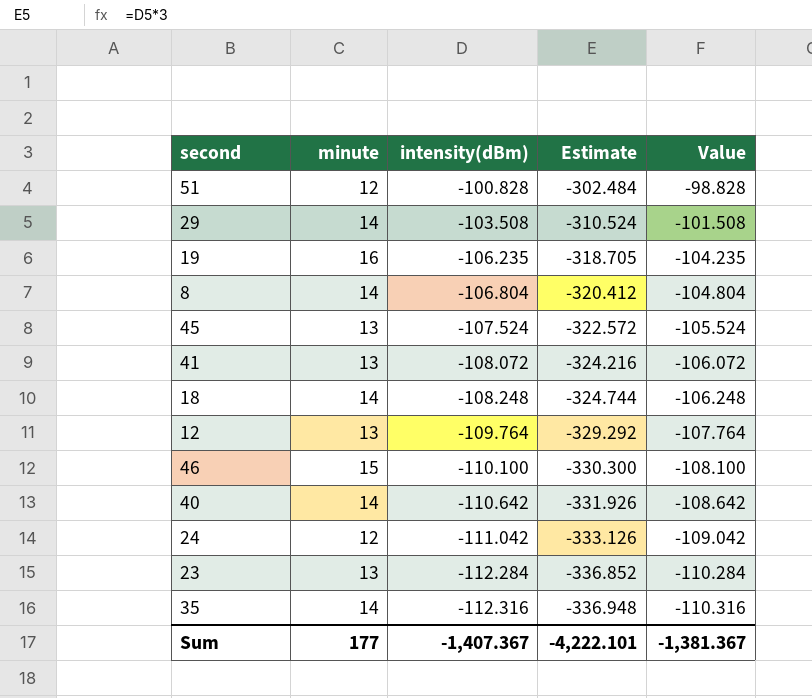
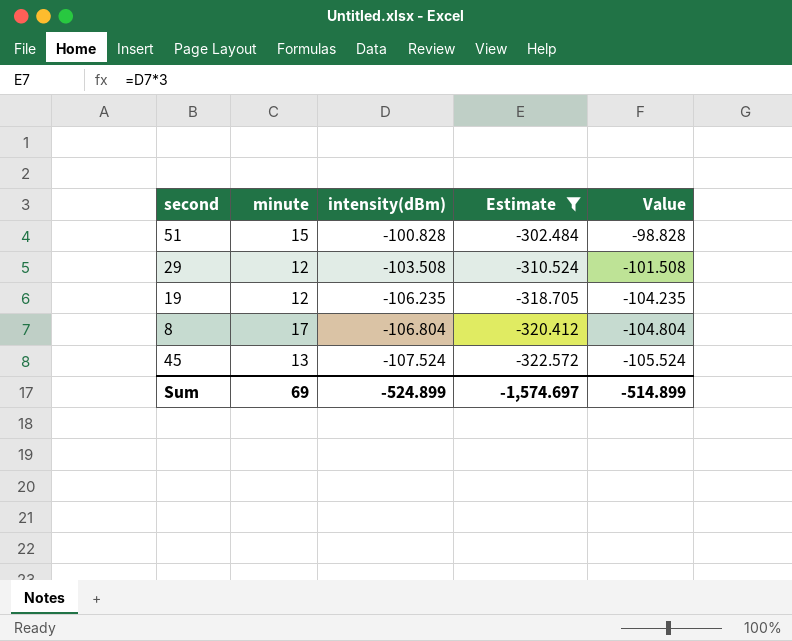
filter: none -> Estimate >= -322.572
51 | minute: 12 -> 15
29 | minute: 14 -> 12
19 | minute: 16 -> 12
8 | minute: 14 -> 17
Sum | minute: 177 -> 69
Sum | intensity(dBm): -1,407.367 -> -524.899
Sum | Estimate: -4,222.101 -> -1,574.697
Sum | Value: -1,381.367 -> -514.899

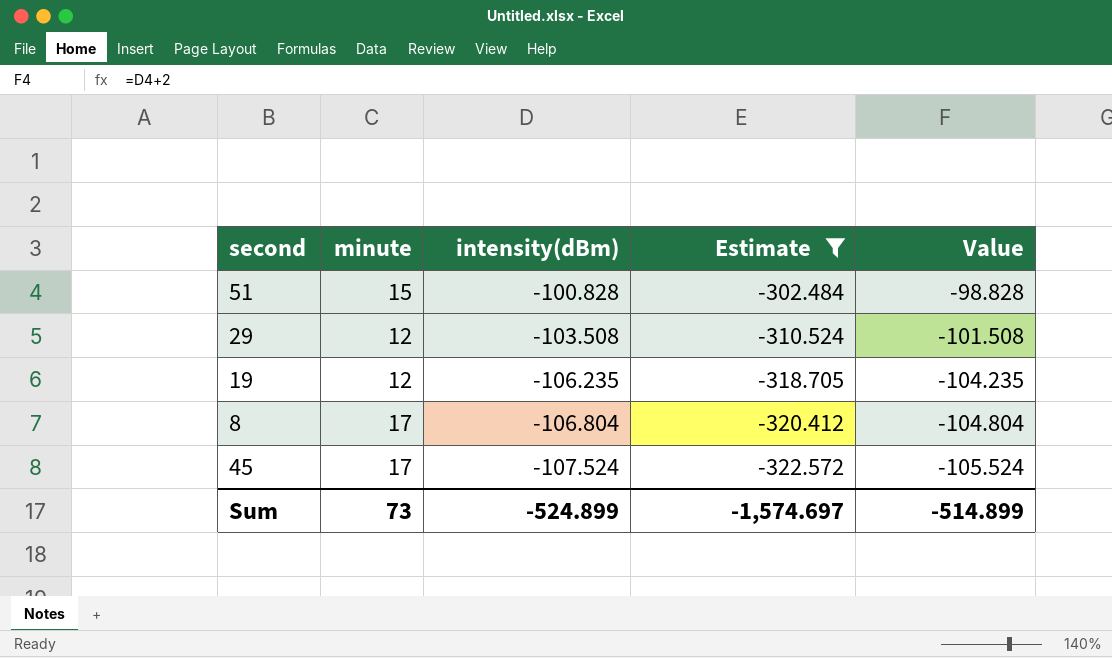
45 | minute: 13 -> 17
Sum | minute: 69 -> 73

